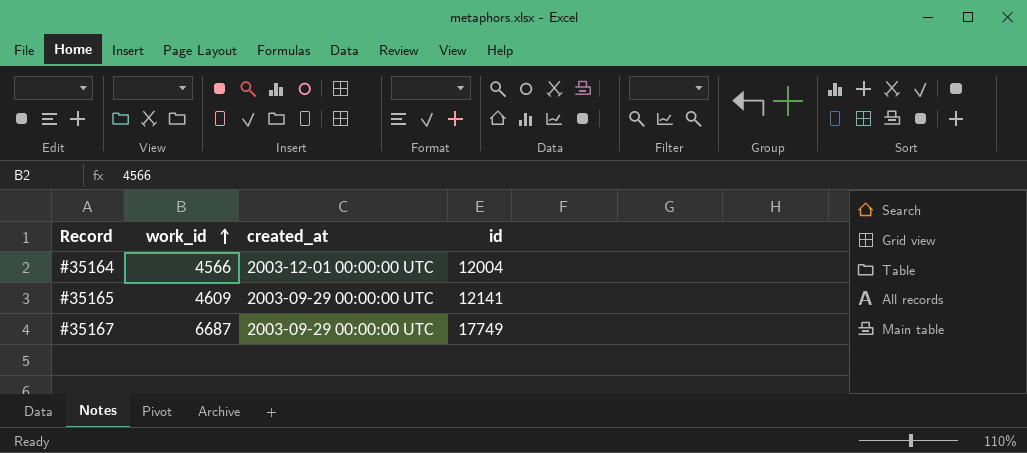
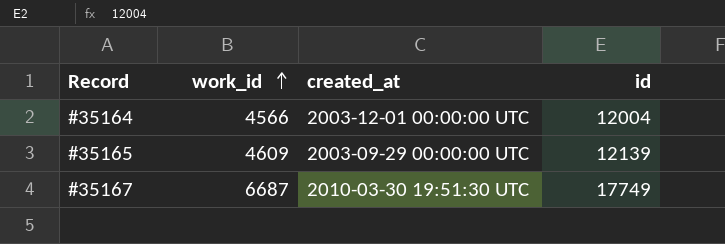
#35165 | id: 12141 -> 12139
#35167 | created_at: 2003-09-29 00:00:00 UTC -> 2010-03-30 19:51:30 UTC

